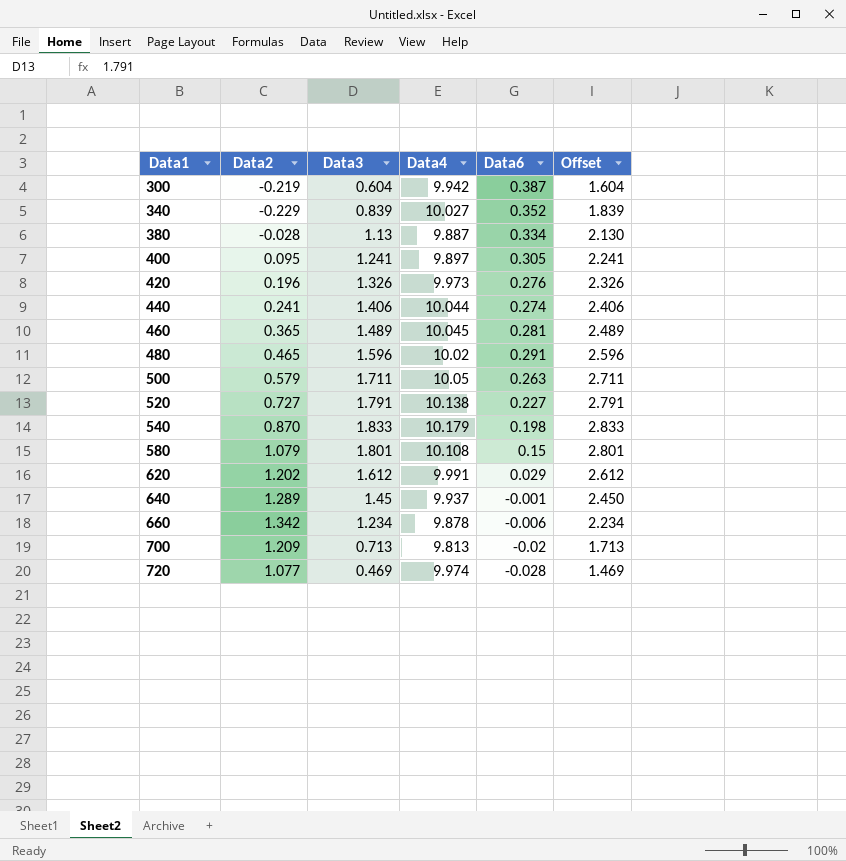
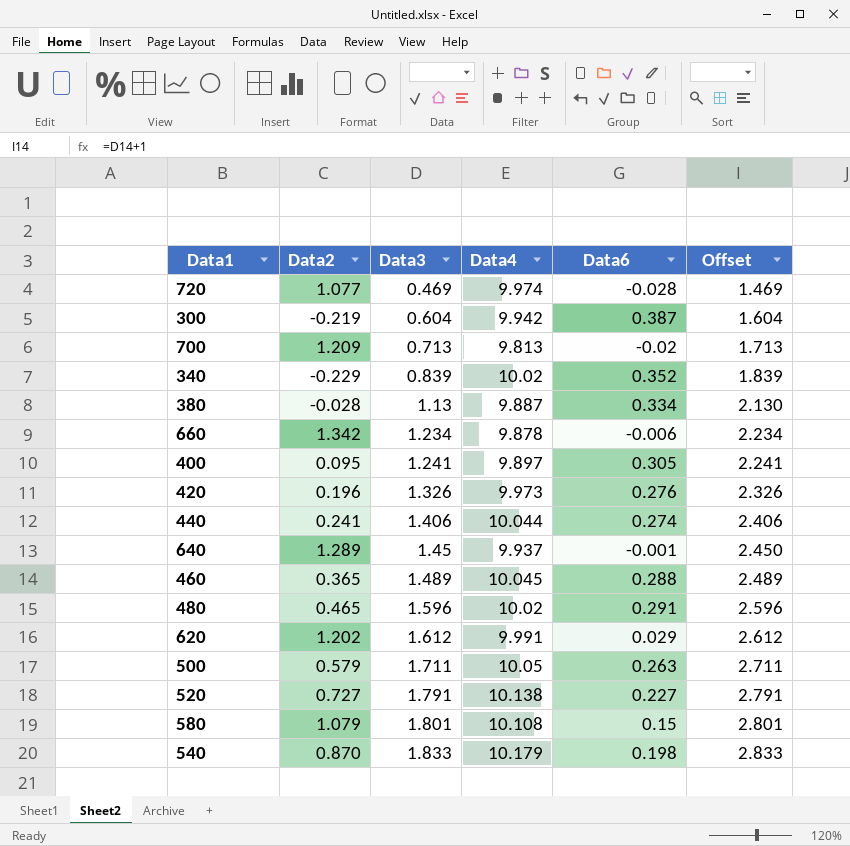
row order: Data1 ascending -> Data3 ascending
340 | Data4: 10.027 -> 10.02
460 | Data6: 0.281 -> 0.288

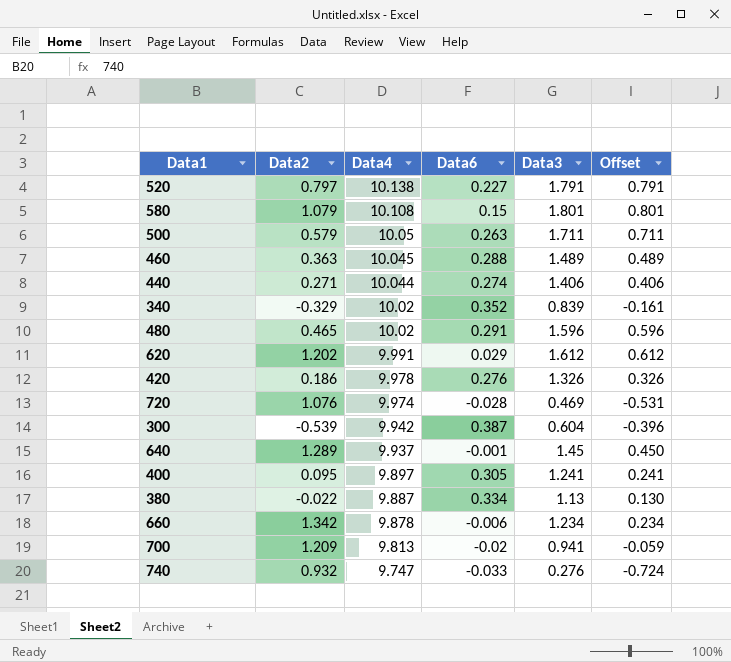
row order: Data3 ascending -> Data4 descending
column Data3 | position: 3 -> 5
column Offset | formula: [Data3] + 1 -> [Data3] - 1
row 540: 0.870 | 1.833 | 10.179 | 0.198 | 2.833 -> none
520 | Data2: 0.727 -> 0.797
460 | Data2: 0.365 -> 0.363
440 | Data2: 0.241 -> 0.271
340 | Data2: -0.229 -> -0.329
420 | Data2: 0.196 -> 0.186
420 | Data4: 9.973 -> 9.978
720 | Data2: 1.077 -> 1.076
300 | Data2: -0.219 -> -0.539
380 | Data2: -0.028 -> -0.022
700 | Data3: 0.713 -> 0.941
row 740: none -> 0.932 | 9.747 | -0.033 | 0.276 | -0.724

